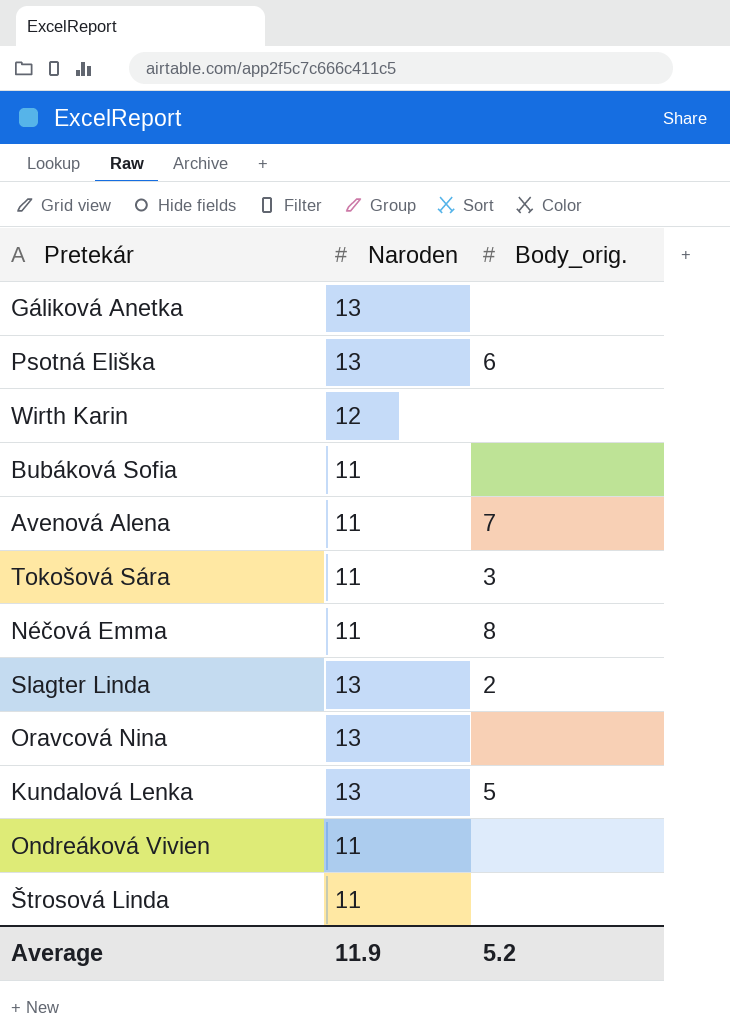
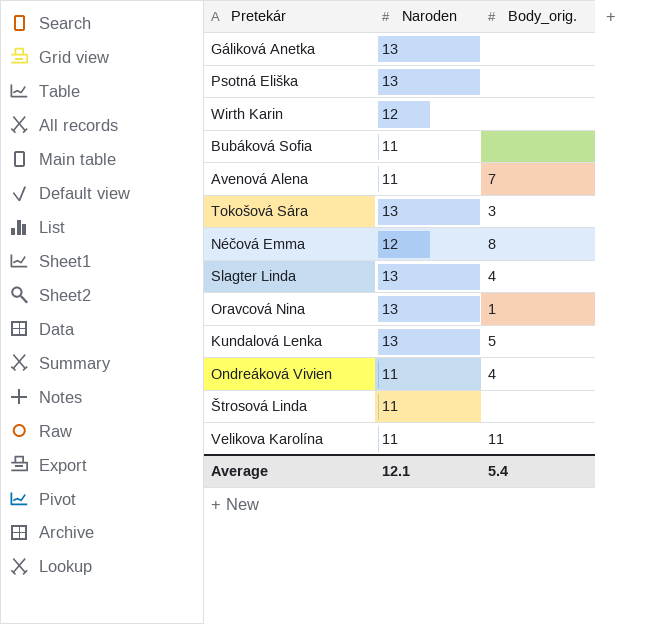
Psotná Eliška | Body_orig.: 6 -> none
Tokošová Sára | Naroden: 11 -> 13
Néčová Emma | Naroden: 11 -> 12
Slagter Linda | Body_orig.: 2 -> 4
Oravcová Nina | Body_orig.: none -> 1
Ondreáková Vivien | Body_orig.: none -> 4
row Velikova Karolína: none -> 11 | 11
Average | Naroden: 11.9 -> 12.1
Average | Body_orig.: 5.2 -> 5.4

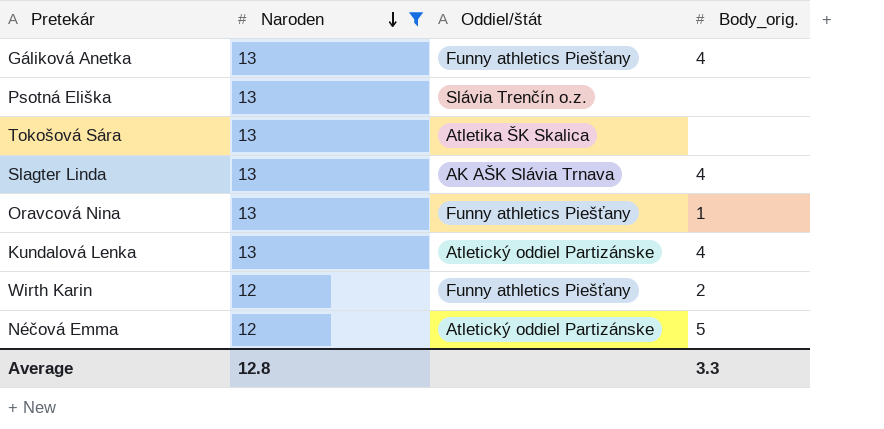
filter: none -> Naroden != 11
row order: none -> Naroden descending
column Oddiel/štát | position: none -> 3
Gáliková Anetka | Body_orig.: none -> 4
Tokošová Sára | Body_orig.: 3 -> none
Kundalová Lenka | Body_orig.: 5 -> 4
Wirth Karin | Body_orig.: none -> 2
Néčová Emma | Body_orig.: 8 -> 5
Average | Naroden: 12.1 -> 12.8
Average | Body_orig.: 5.4 -> 3.3

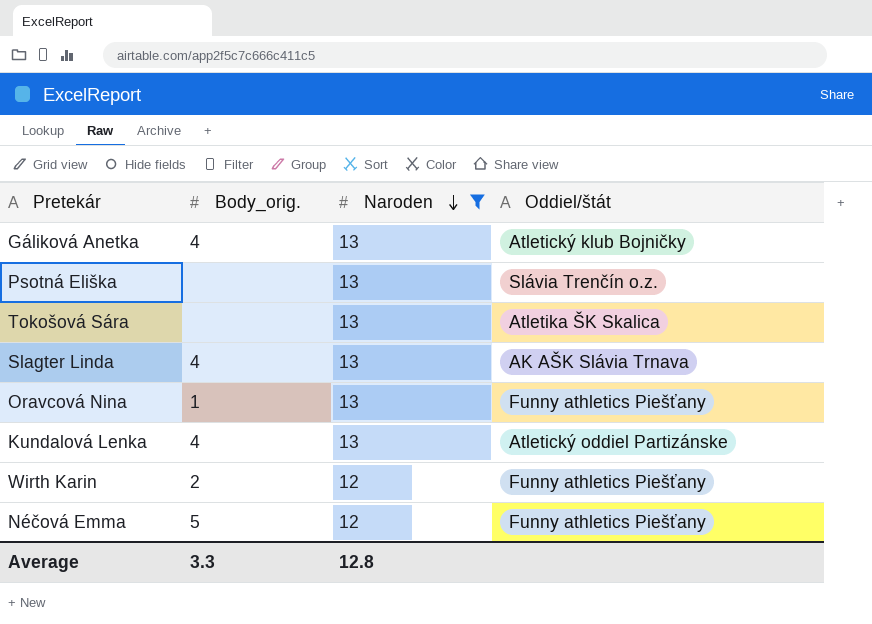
column Body_orig. | position: 4 -> 2
Gáliková Anetka | Oddiel/štát: Funny athletics Piešťany -> Atletický klub Bojničky
Néčová Emma | Oddiel/štát: Atletický oddiel Partizánske -> Funny athletics Piešťany

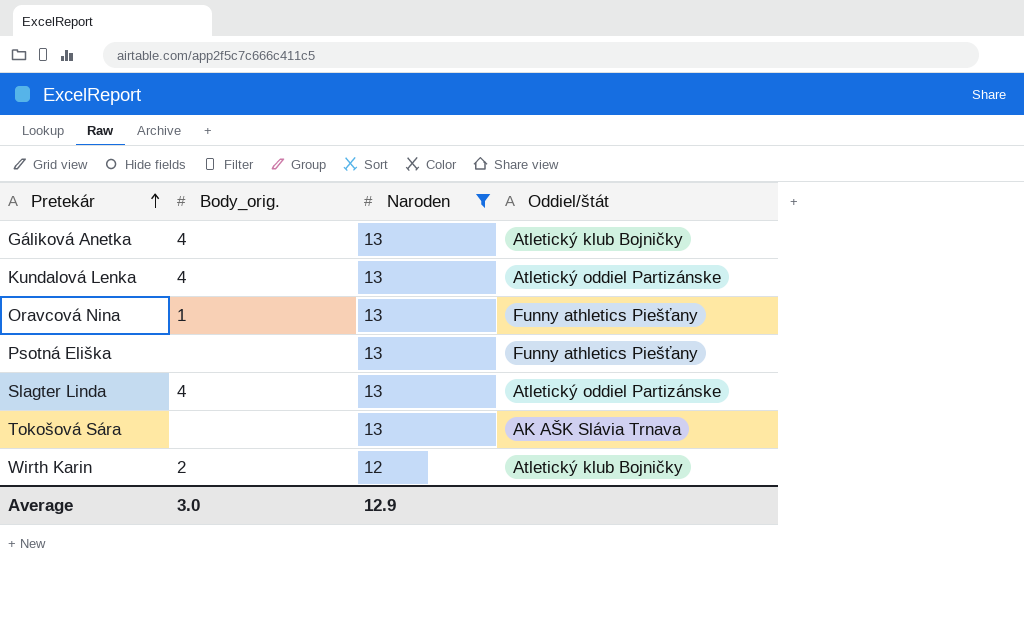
row order: Naroden descending -> Pretekár ascending
row Néčová Emma: 5 | 12 | Funny athletics Piešťany -> none
Psotná Eliška | Oddiel/štát: Slávia Trenčín o.z. -> Funny athletics Piešťany
Slagter Linda | Oddiel/štát: AK AŠK Slávia Trnava -> Atletický oddiel Partizánske
Tokošová Sára | Oddiel/štát: Atletika ŠK Skalica -> AK AŠK Slávia Trnava
Wirth Karin | Oddiel/štát: Funny athletics Piešťany -> Atletický klub Bojničky
Average | Body_orig.: 3.3 -> 3.0
Average | Naroden: 12.8 -> 12.9

